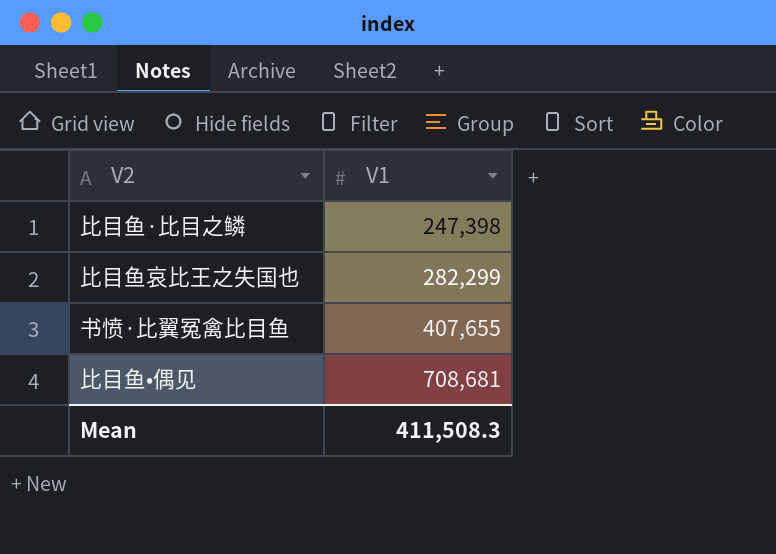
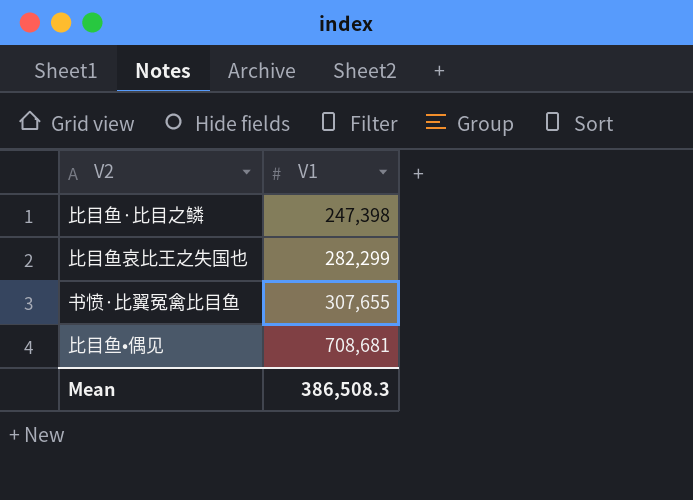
书愤·比翼冤禽比目鱼 | V1: 407,655 -> 307,655
Mean | V1: 411,508.3 -> 386,508.3

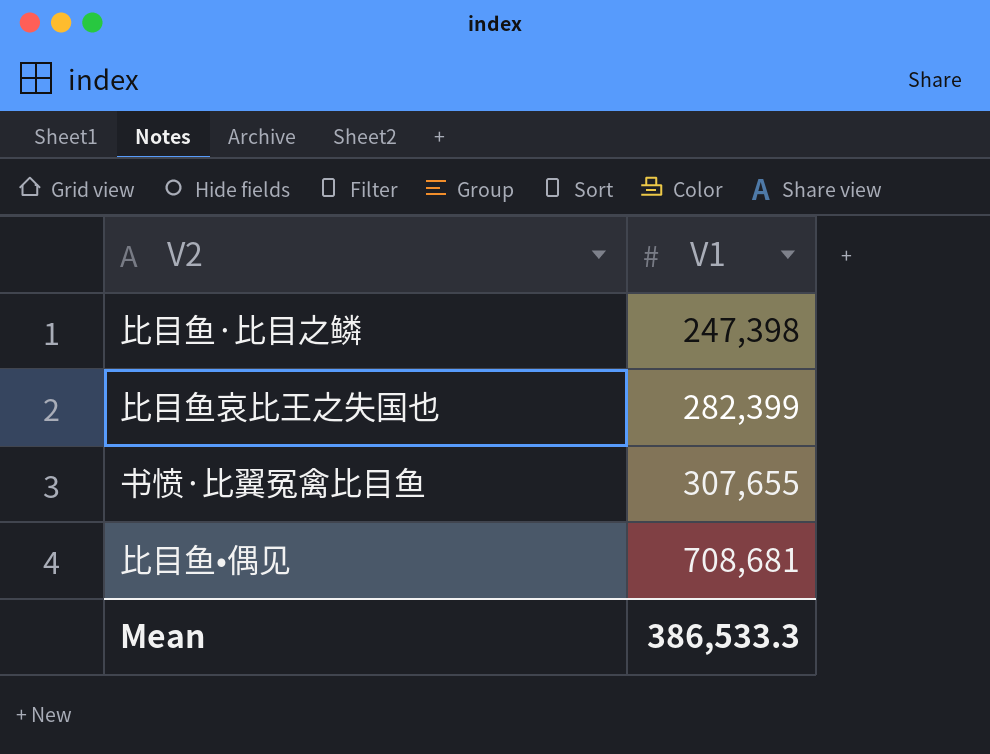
比目鱼哀比王之失国也 | V1: 282,299 -> 282,399
Mean | V1: 386,508.3 -> 386,533.3

